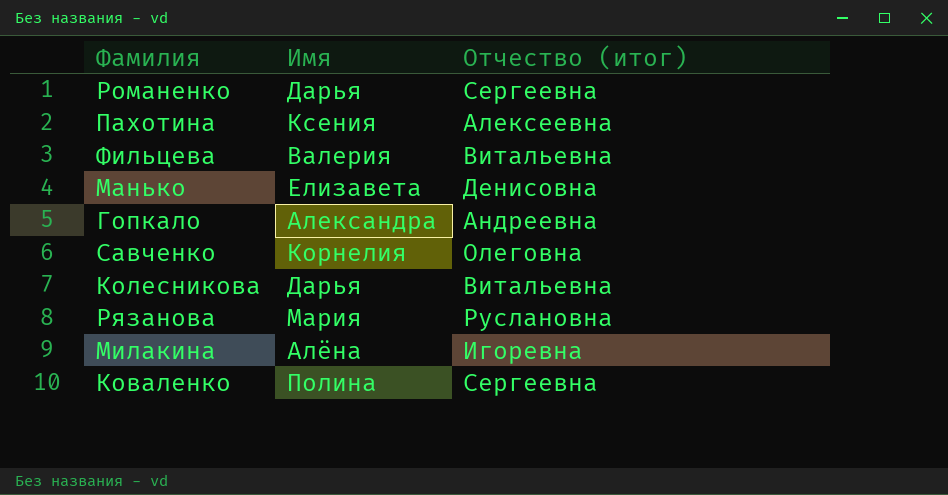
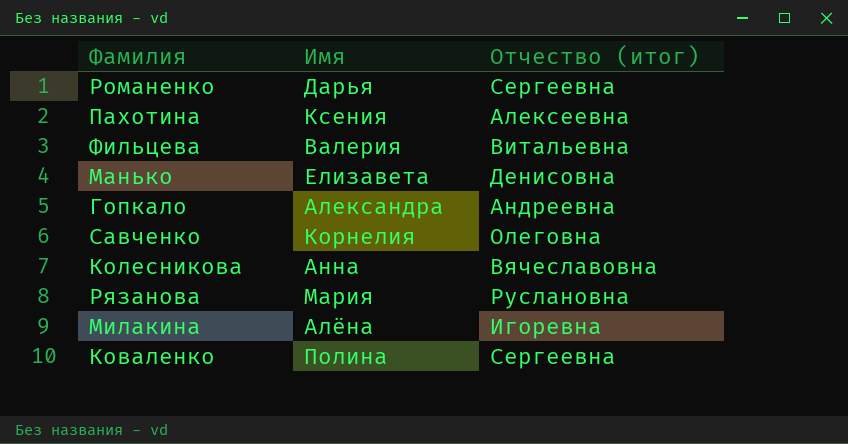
Колесникова | Имя: Дарья -> Анна
Колесникова | Отчество (итог): Витальевна -> Вячеславовна

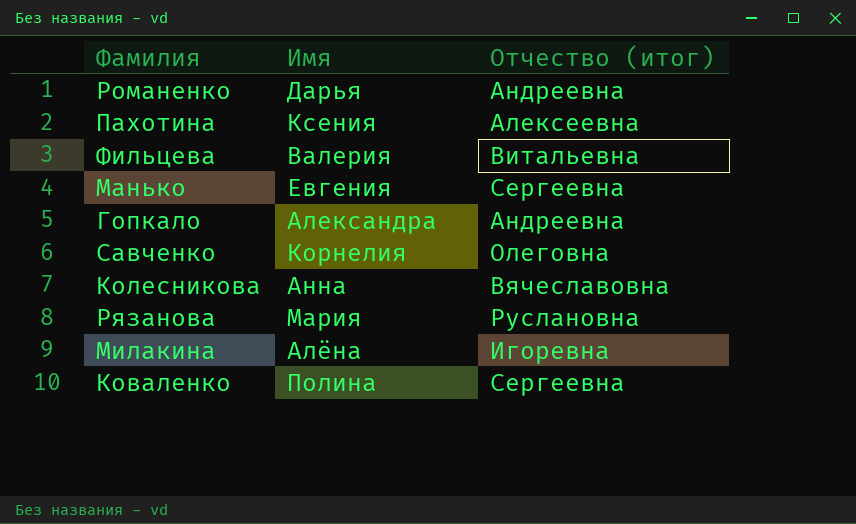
Романенко | Отчество (итог): Сергеевна -> Андреевна
Манько | Имя: Елизавета -> Евгения
Манько | Отчество (итог): Денисовна -> Сергеевна

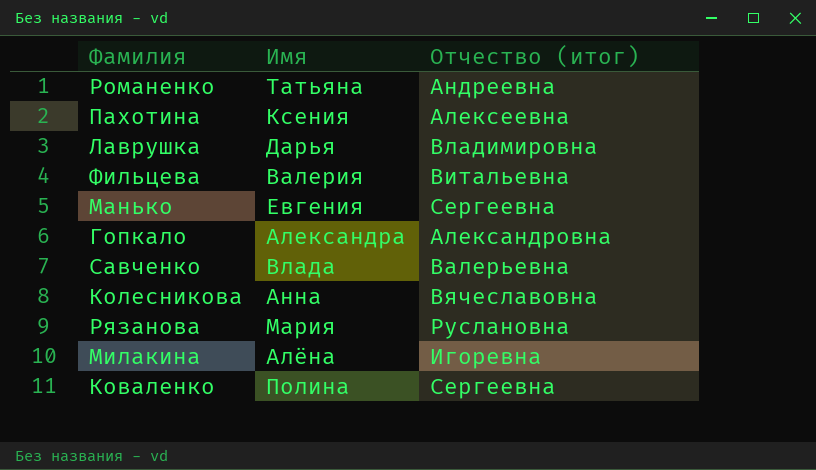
Романенко | Имя: Дарья -> Татьяна
row Лаврушка: none -> Дарья | Владимировна
Гопкало | Отчество (итог): Андреевна -> Александровна
Савченко | Имя: Корнелия -> Влада
Савченко | Отчество (итог): Олеговна -> Валерьевна

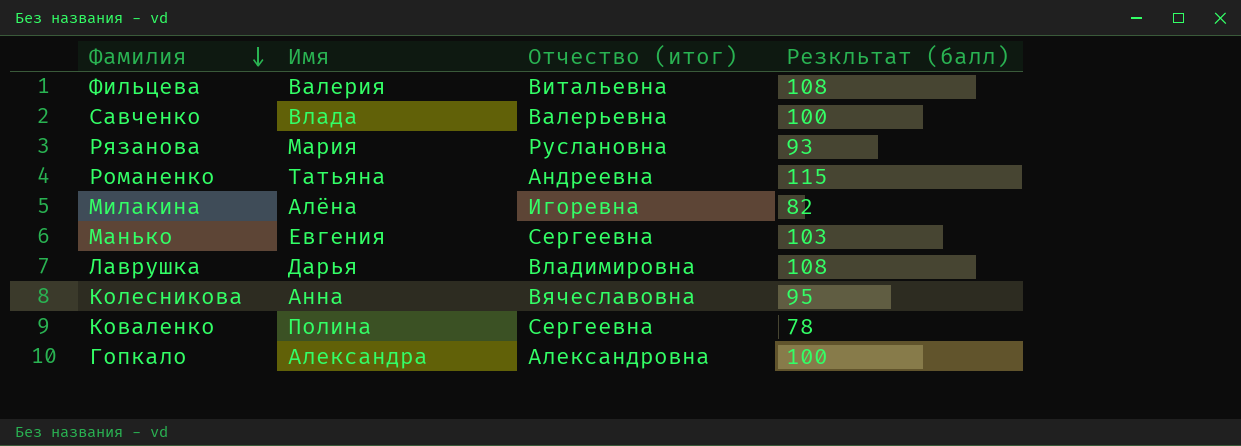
row order: none -> Фамилия descending
column Резкльтат (балл) | position: none -> 4
row Пахотина: Ксения | Алексеевна -> none

